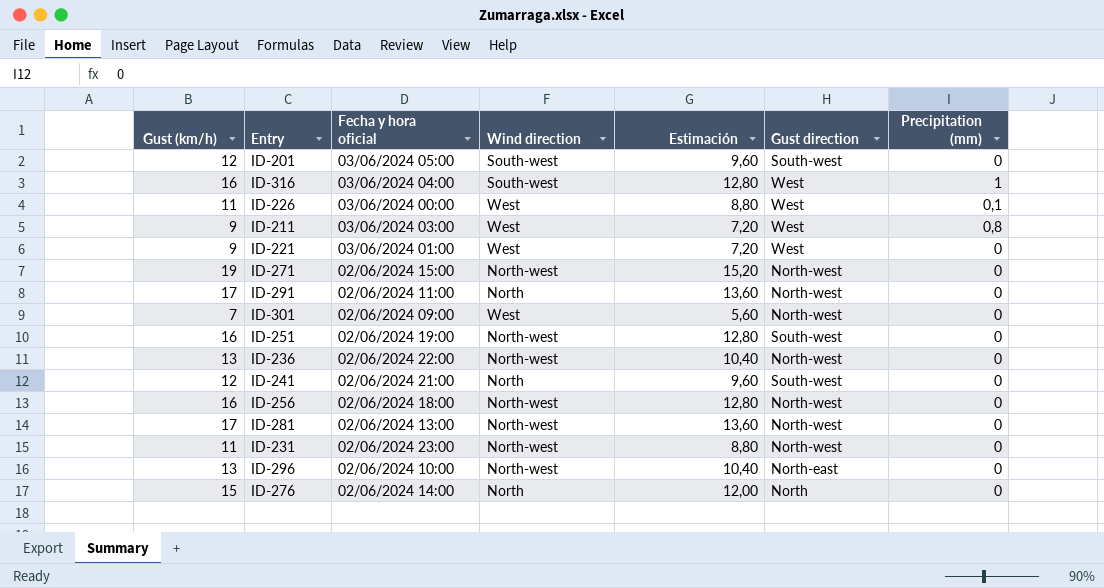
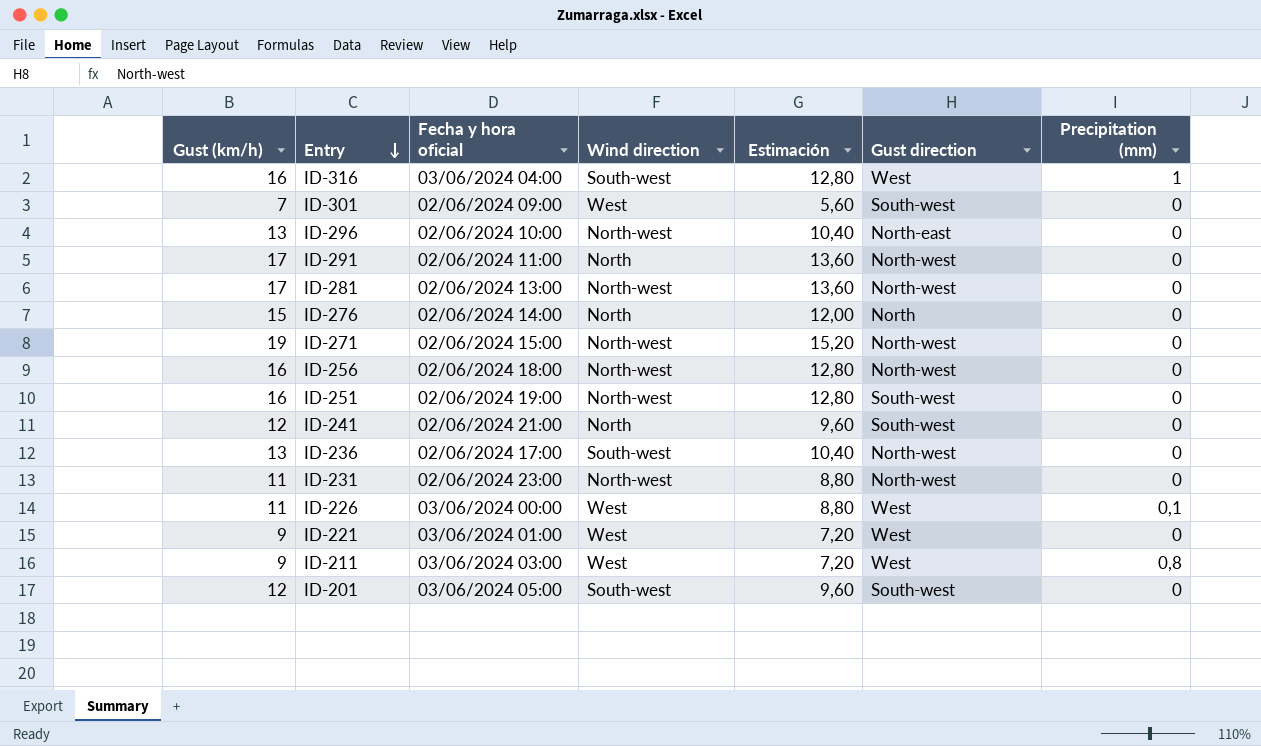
row order: none -> Entry descending
ID-301 | Gust direction: North-west -> South-west
ID-236 | Fecha y hora oficial: 02/06/2024 22:00 -> 02/06/2024 17:00
ID-236 | Wind direction: North-west -> South-west

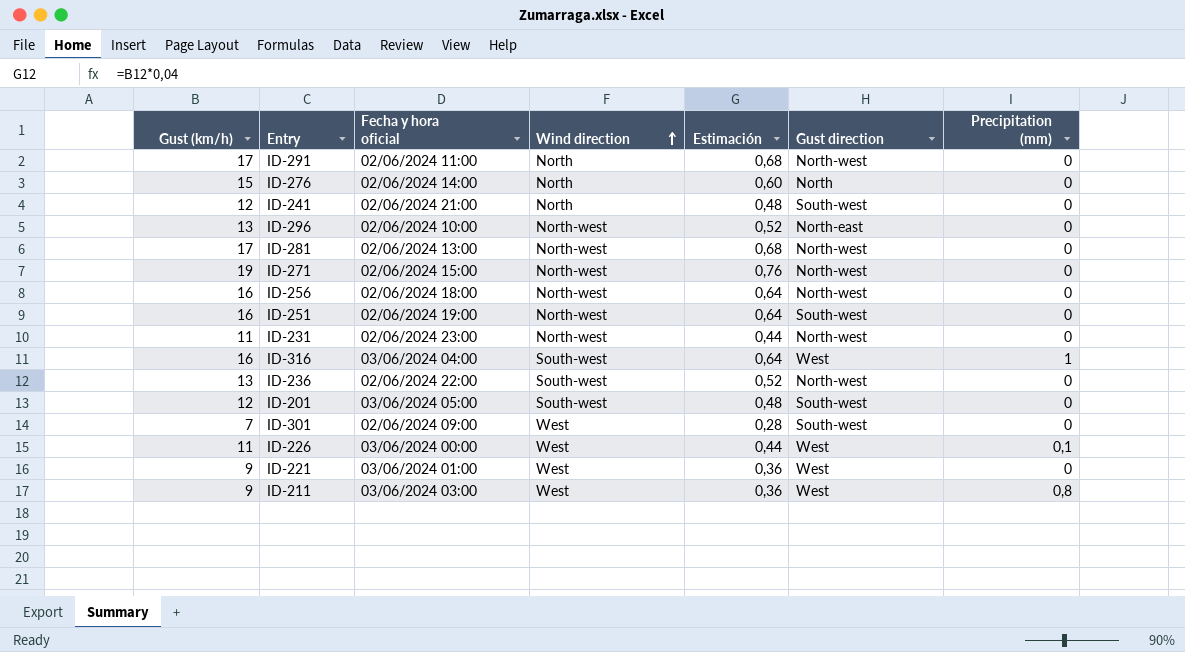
row order: Entry descending -> Wind direction ascending
column Estimación | formula: [Gust (km/h)] * 0,8 -> [Gust (km/h)] * 0,04
ID-236 | Fecha y hora oficial: 02/06/2024 17:00 -> 02/06/2024 22:00

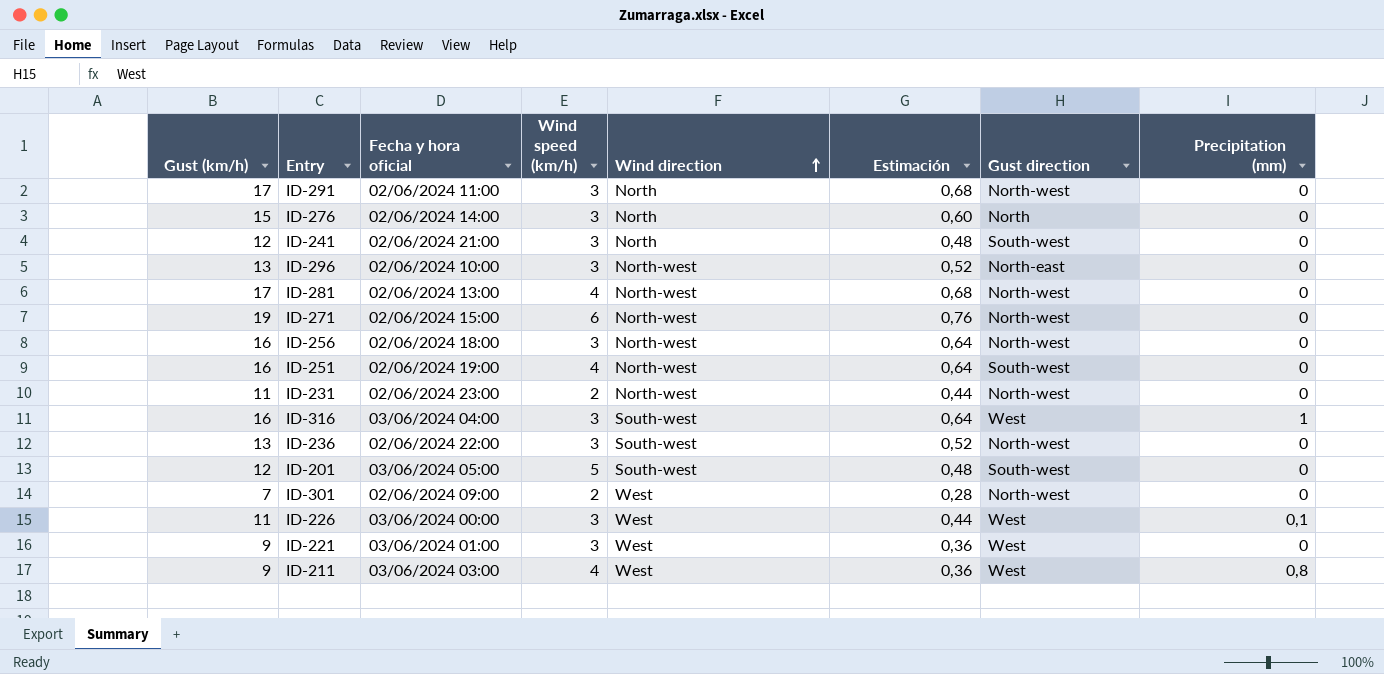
column Wind speed (km/h) | position: none -> 4
ID-301 | Gust direction: South-west -> North-west

